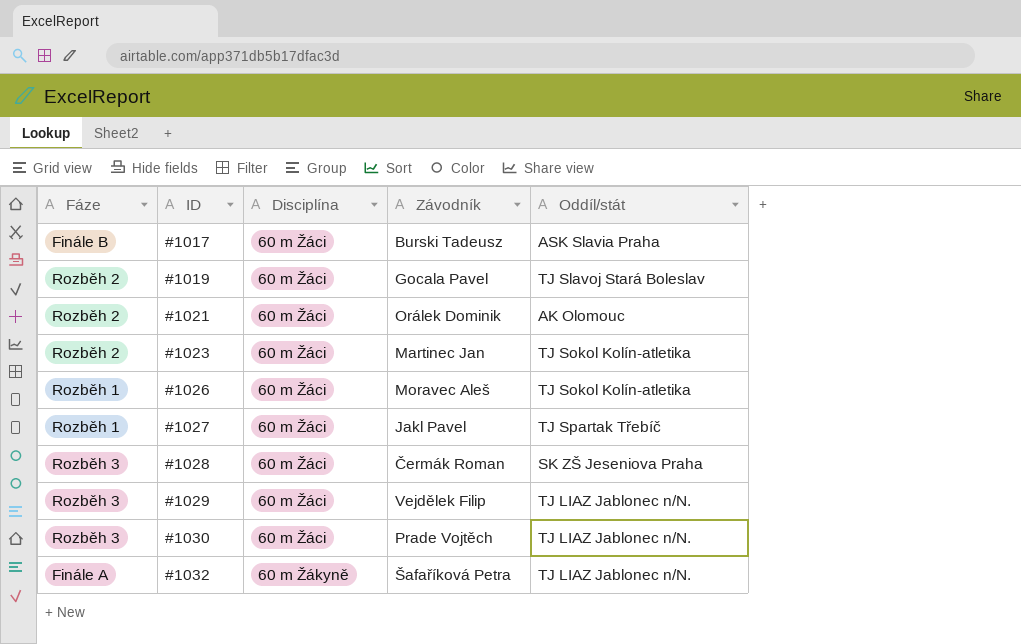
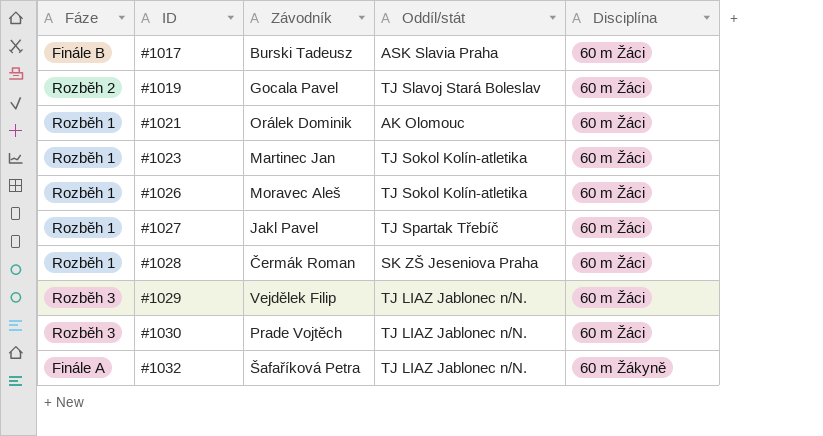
column Disciplína | position: 3 -> 5
#1021 | Fáze: Rozběh 2 -> Rozběh 1
#1023 | Fáze: Rozběh 2 -> Rozběh 1
#1028 | Fáze: Rozběh 3 -> Rozběh 1

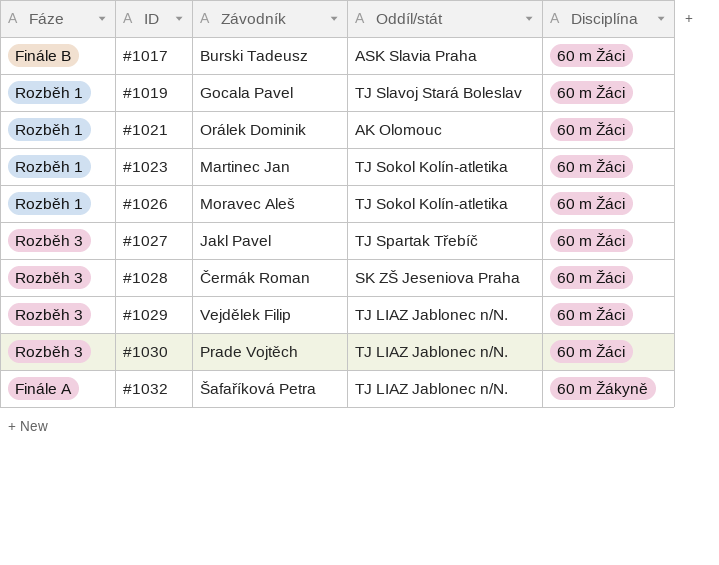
#1019 | Fáze: Rozběh 2 -> Rozběh 1
#1027 | Fáze: Rozběh 1 -> Rozběh 3
#1028 | Fáze: Rozběh 1 -> Rozběh 3

